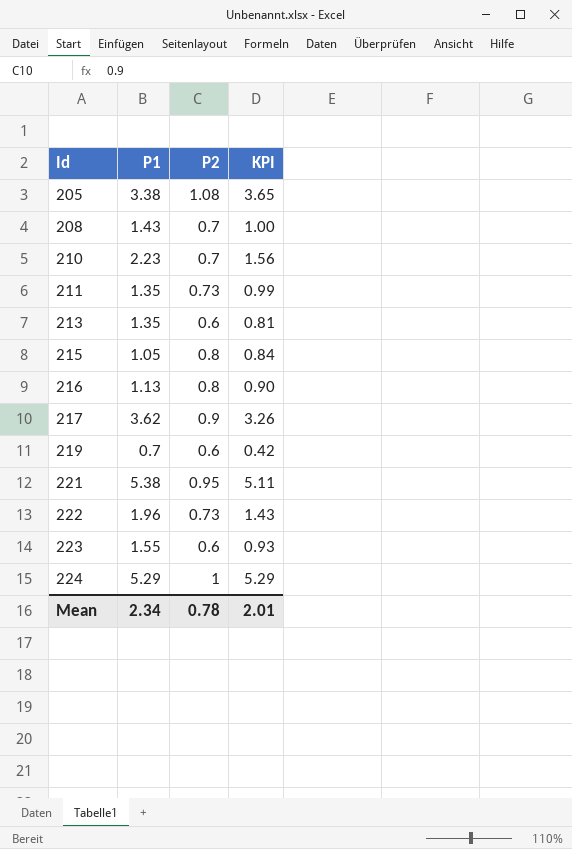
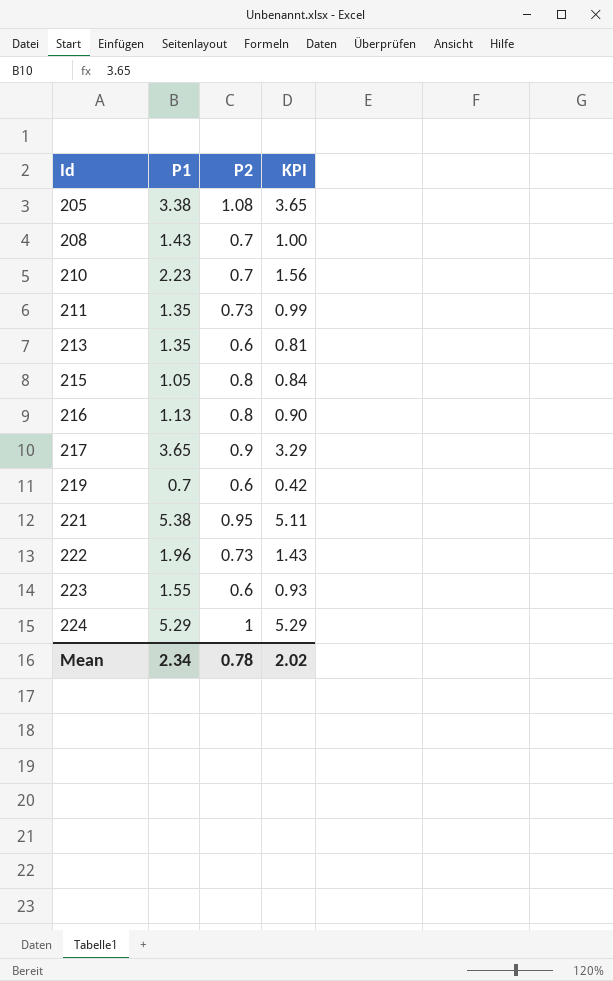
217 | P1: 3.62 -> 3.65
217 | KPI: 3.26 -> 3.29
Mean | KPI: 2.01 -> 2.02

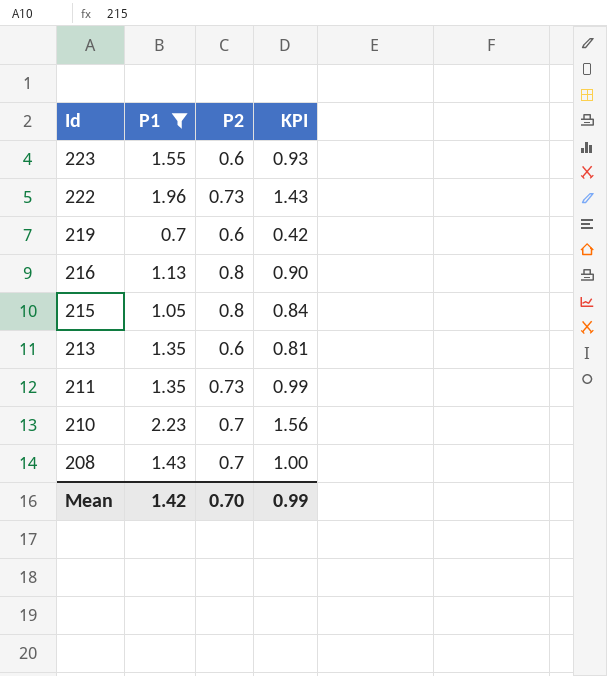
filter: none -> P1 <= 2.23
row order: Id ascending -> Id descending
Mean | P1: 2.34 -> 1.42
Mean | P2: 0.78 -> 0.70
Mean | KPI: 2.02 -> 0.99

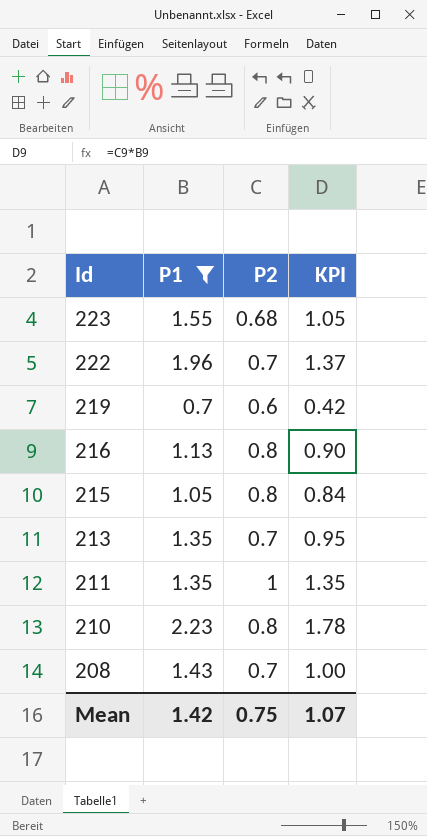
223 | P2: 0.6 -> 0.68
223 | KPI: 0.93 -> 1.05
222 | P2: 0.73 -> 0.7
222 | KPI: 1.43 -> 1.37
213 | P2: 0.6 -> 0.7
213 | KPI: 0.81 -> 0.95
211 | P2: 0.73 -> 1
211 | KPI: 0.99 -> 1.35
210 | P2: 0.7 -> 0.8
210 | KPI: 1.56 -> 1.78
Mean | P2: 0.70 -> 0.75
Mean | KPI: 0.99 -> 1.07

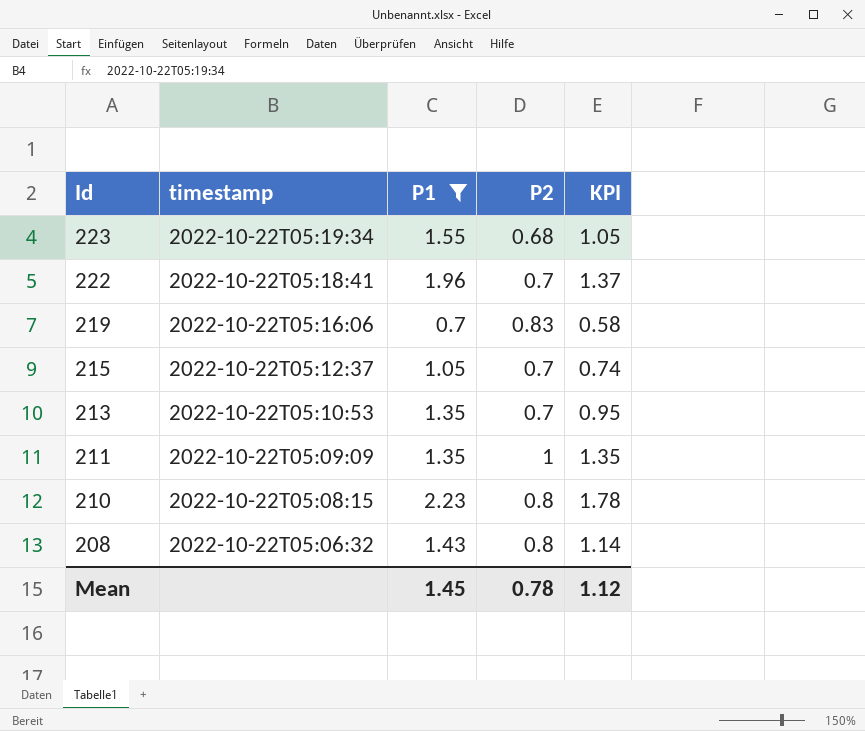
column timestamp | position: none -> 2
row 216: 1.13 | 0.8 | 0.90 -> none
219 | P2: 0.6 -> 0.83
219 | KPI: 0.42 -> 0.58
215 | P2: 0.8 -> 0.7
215 | KPI: 0.84 -> 0.74
208 | P2: 0.7 -> 0.8
208 | KPI: 1.00 -> 1.14
Mean | P1: 1.42 -> 1.45
Mean | P2: 0.75 -> 0.78
Mean | KPI: 1.07 -> 1.12

